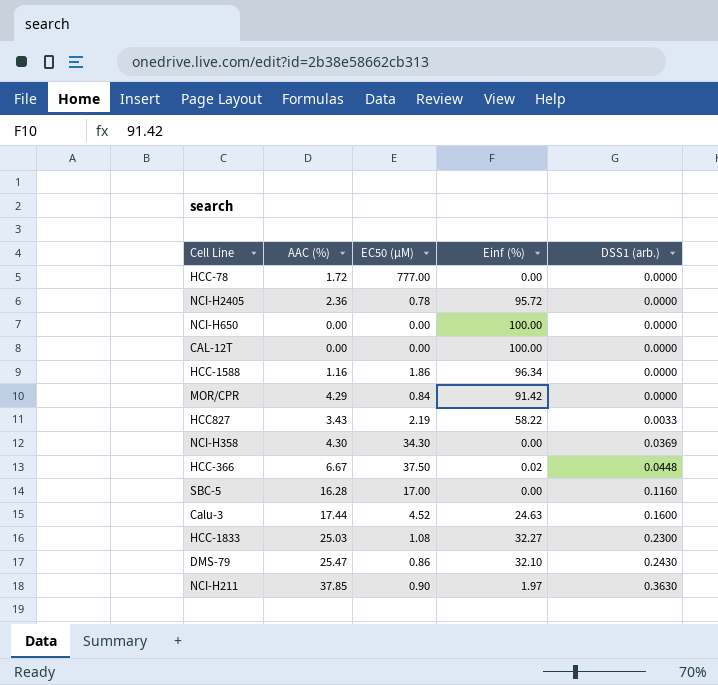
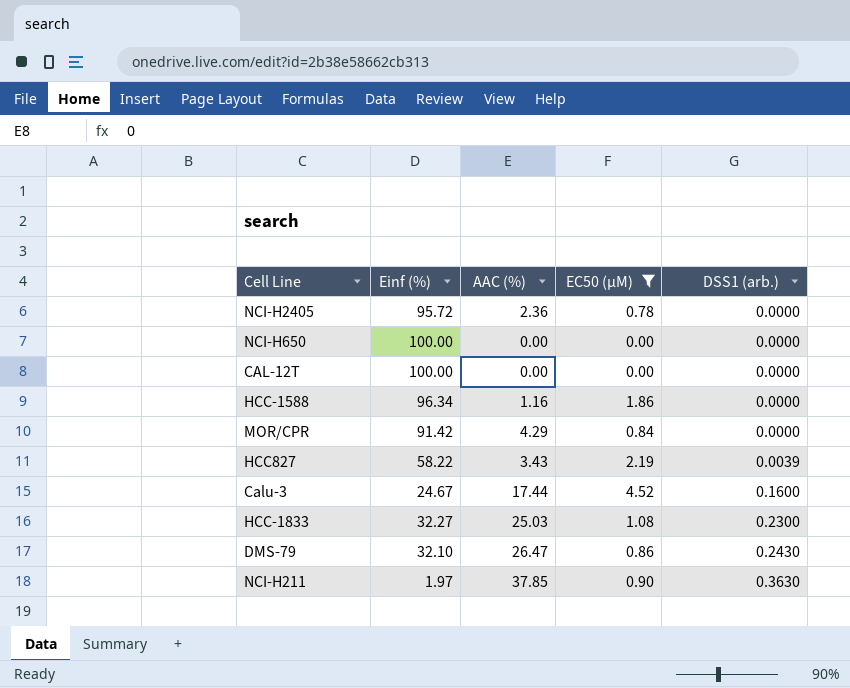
filter: none -> EC50 (µM) <= 4.52
column Einf (%) | position: 4 -> 2
HCC827 | DSS1 (arb.): 0.0033 -> 0.0039
Calu-3 | Einf (%): 24.63 -> 24.67
DMS-79 | AAC (%): 25.47 -> 26.47

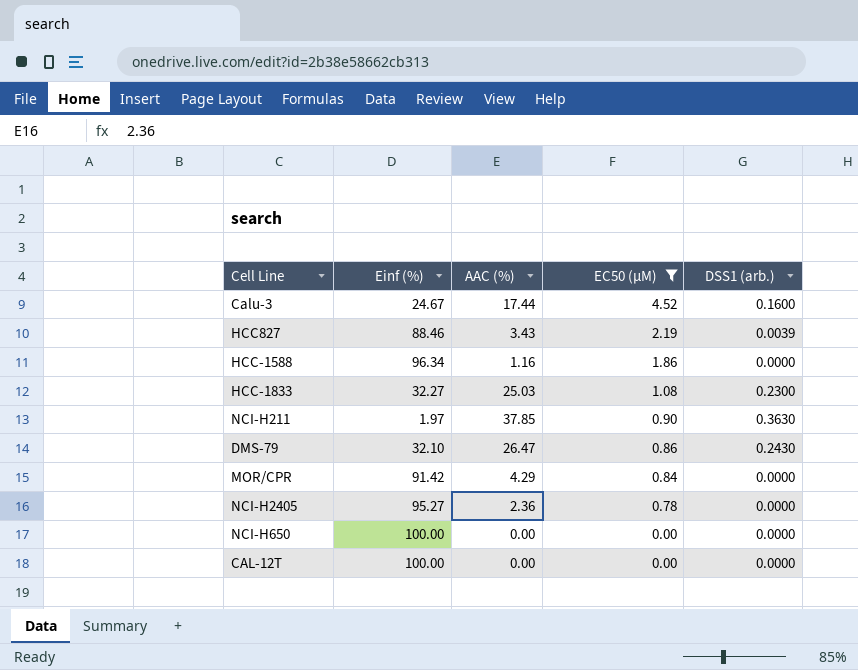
row order: DSS1 (arb.) ascending -> EC50 (µM) descending
HCC827 | Einf (%): 58.22 -> 88.46
NCI-H2405 | Einf (%): 95.72 -> 95.27

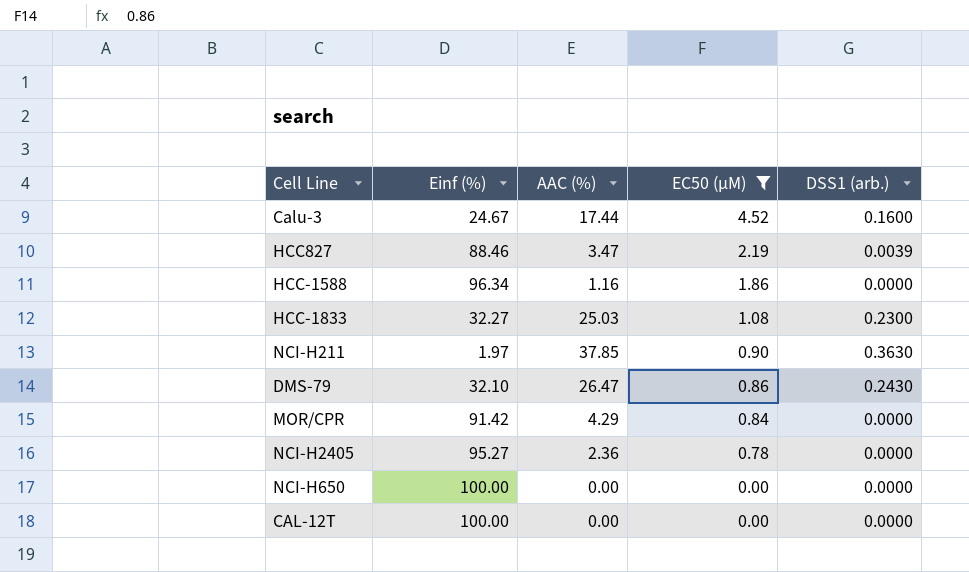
HCC827 | AAC (%): 3.43 -> 3.47

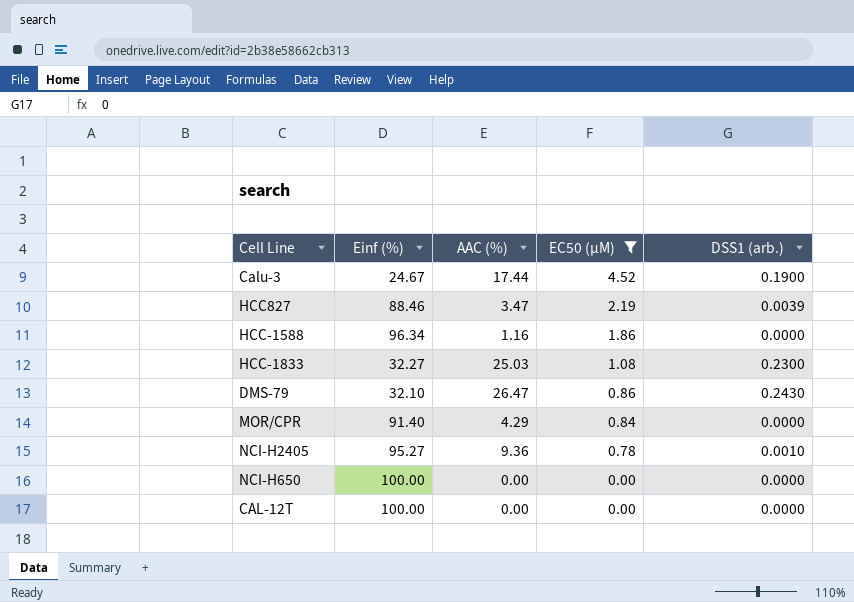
row NCI-H211: 1.97 | 37.85 | 0.90 | 0.3630 -> none
Calu-3 | DSS1 (arb.): 0.1600 -> 0.1900
MOR/CPR | Einf (%): 91.42 -> 91.40
NCI-H2405 | AAC (%): 2.36 -> 9.36
NCI-H2405 | DSS1 (arb.): 0.0000 -> 0.0010

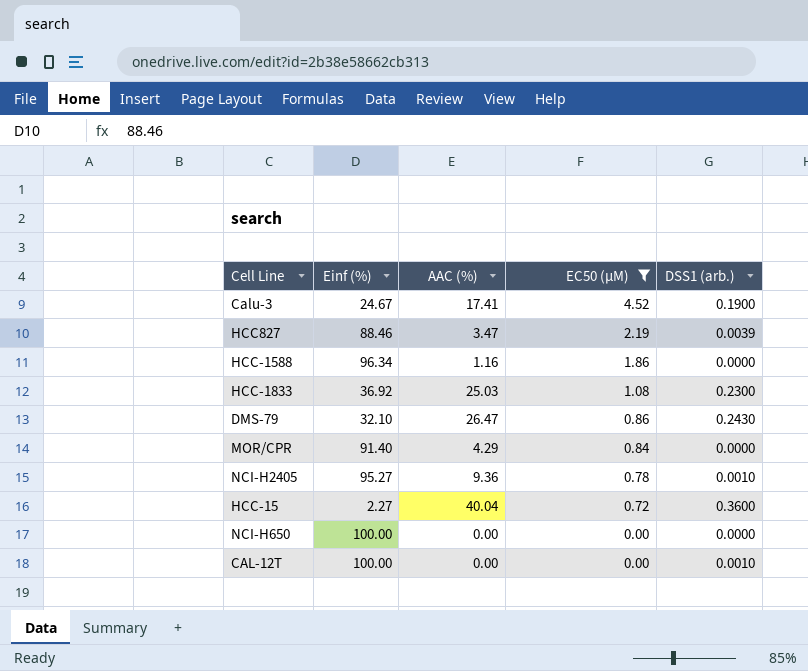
Calu-3 | AAC (%): 17.44 -> 17.41
HCC-1833 | Einf (%): 32.27 -> 36.92
row HCC-15: none -> 2.27 | 40.04 | 0.72 | 0.3600
CAL-12T | DSS1 (arb.): 0.0000 -> 0.0010

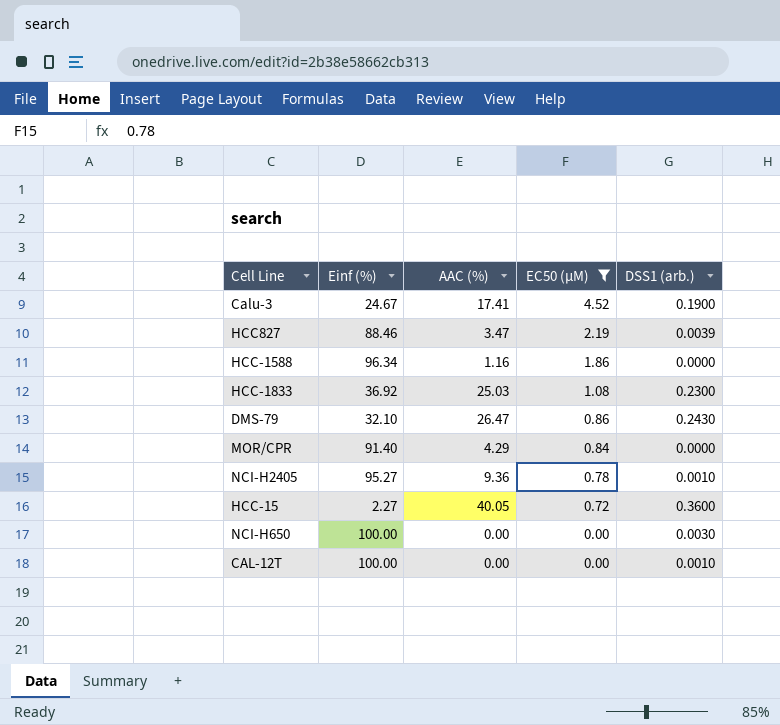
HCC-15 | AAC (%): 40.04 -> 40.05
NCI-H650 | DSS1 (arb.): 0.0000 -> 0.0030

